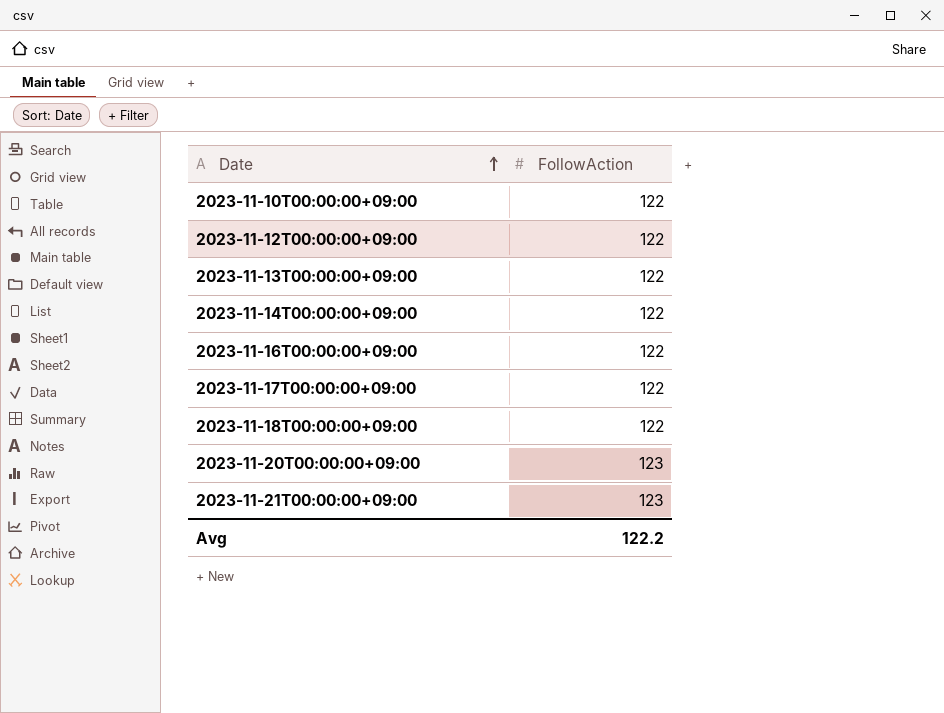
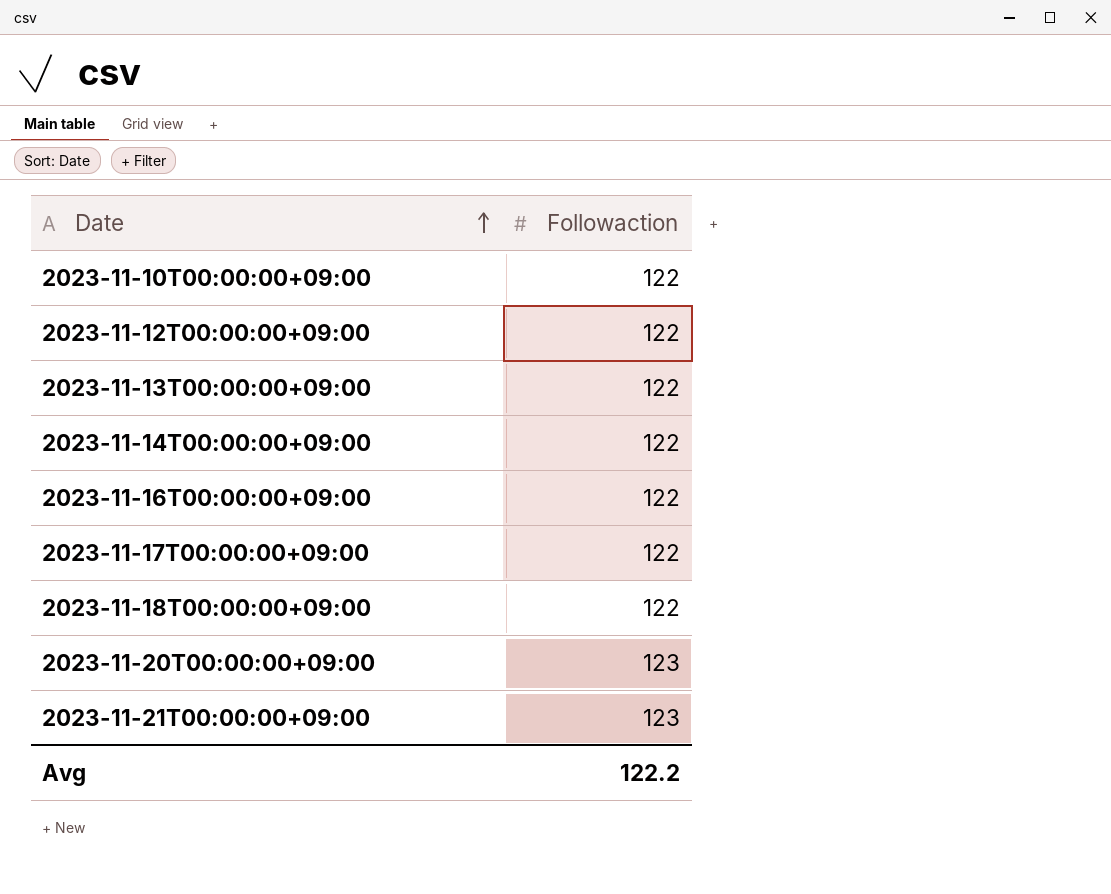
column name: FollowAction -> Followaction

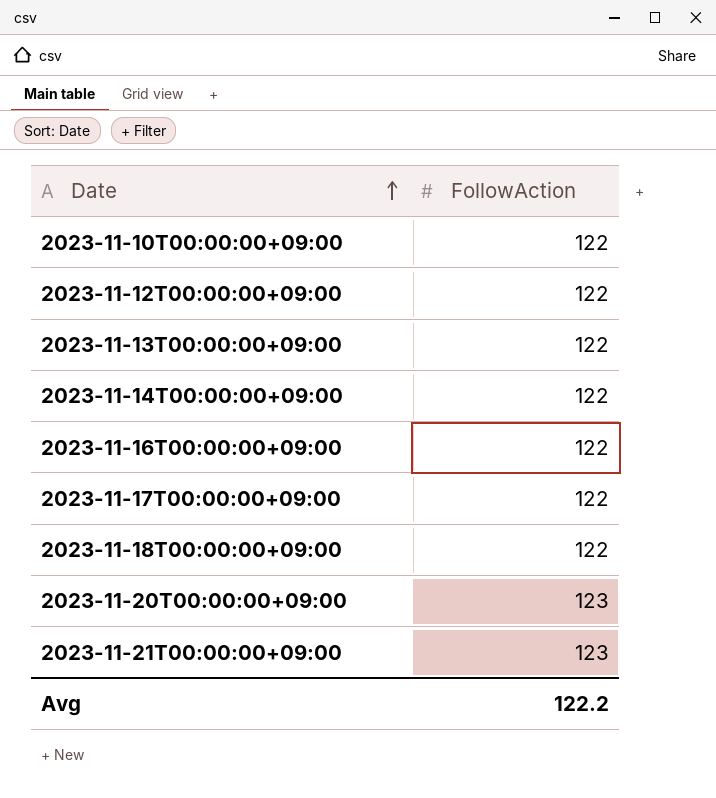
column name: Followaction -> FollowAction

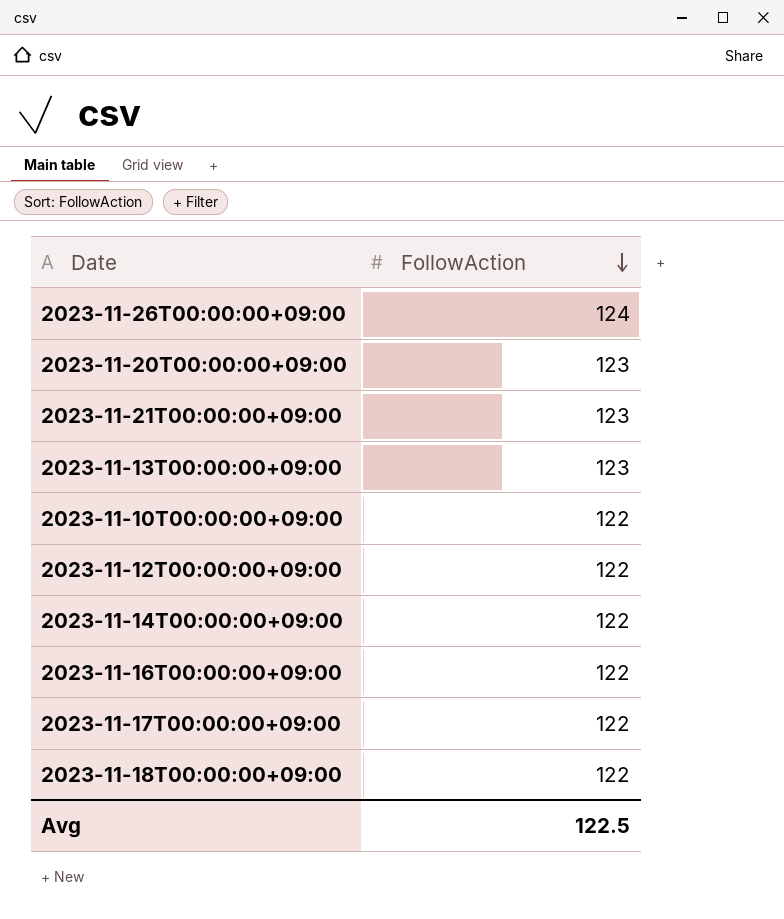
row order: Date ascending -> FollowAction descending
row 2023-11-26T00:00:00+09:00: none -> 124
2023-11-13T00:00:00+09:00 | FollowAction: 122 -> 123
Avg | FollowAction: 122.2 -> 122.5

